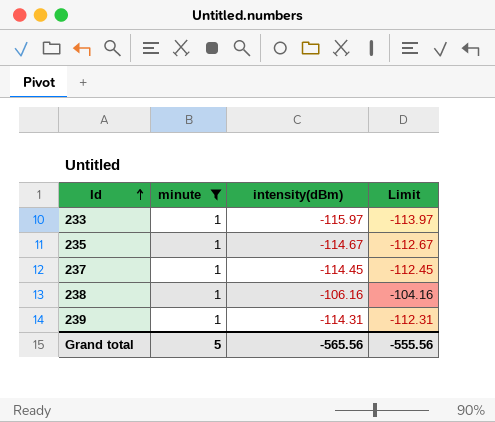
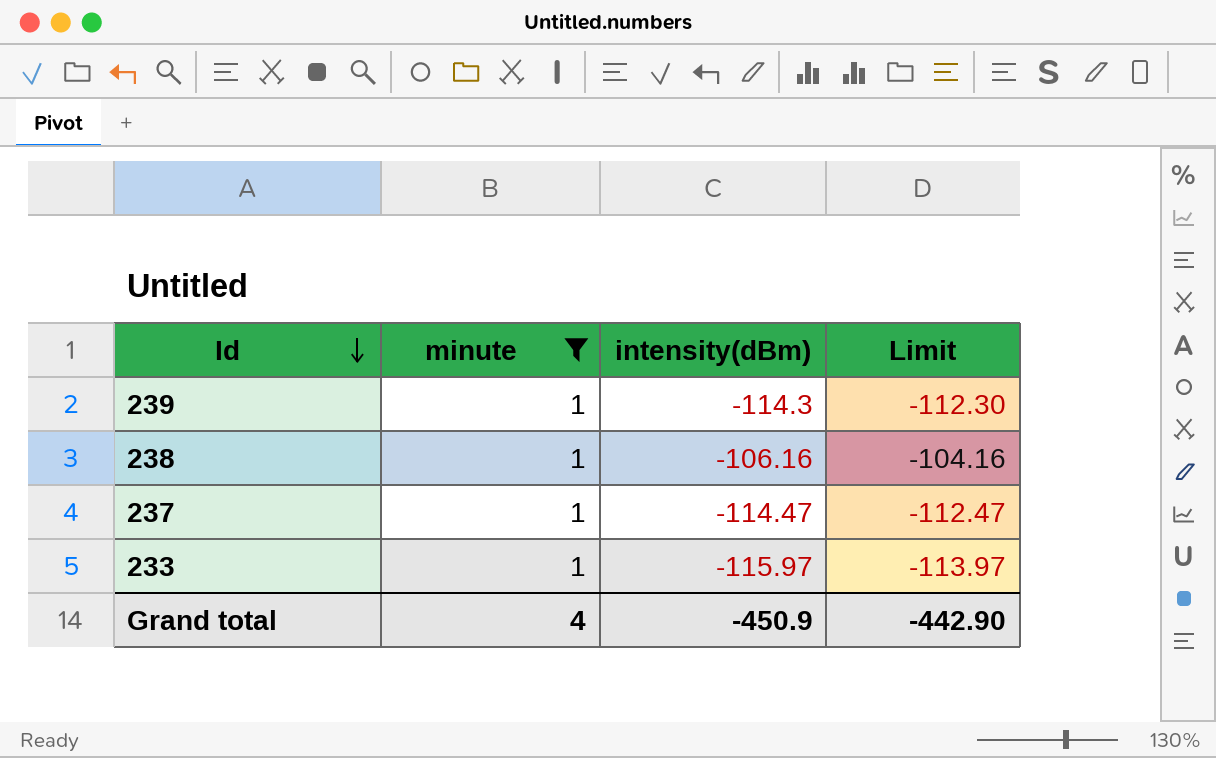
row order: Id ascending -> Id descending
row 235: 1 | -114.67 | -112.67 -> none
239 | intensity(dBm): -114.31 -> -114.3
239 | Limit: -112.31 -> -112.30
237 | intensity(dBm): -114.45 -> -114.47
237 | Limit: -112.45 -> -112.47
Grand total | minute: 5 -> 4
Grand total | intensity(dBm): -565.56 -> -450.9
Grand total | Limit: -555.56 -> -442.90

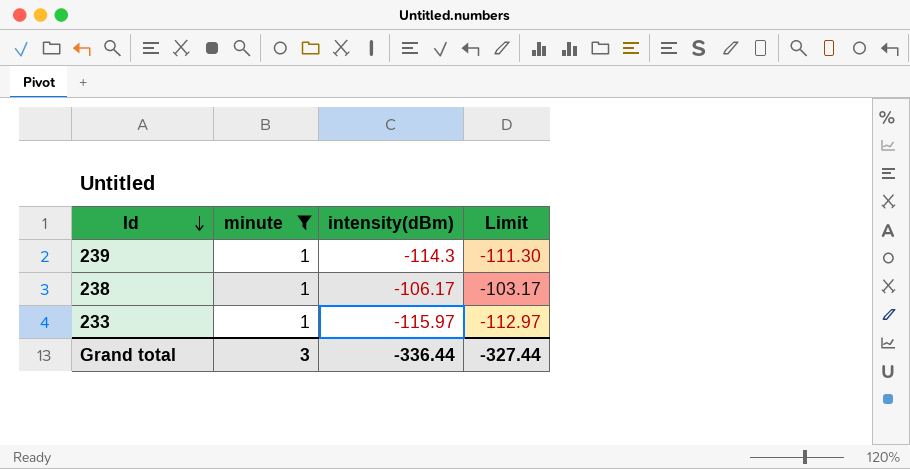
column Limit | formula: [intensity(dBm)] + 2 -> [intensity(dBm)] + 3
row 237: 1 | -114.47 | -112.47 -> none
238 | intensity(dBm): -106.16 -> -106.17
Grand total | minute: 4 -> 3
Grand total | intensity(dBm): -450.9 -> -336.44
Grand total | Limit: -442.90 -> -327.44

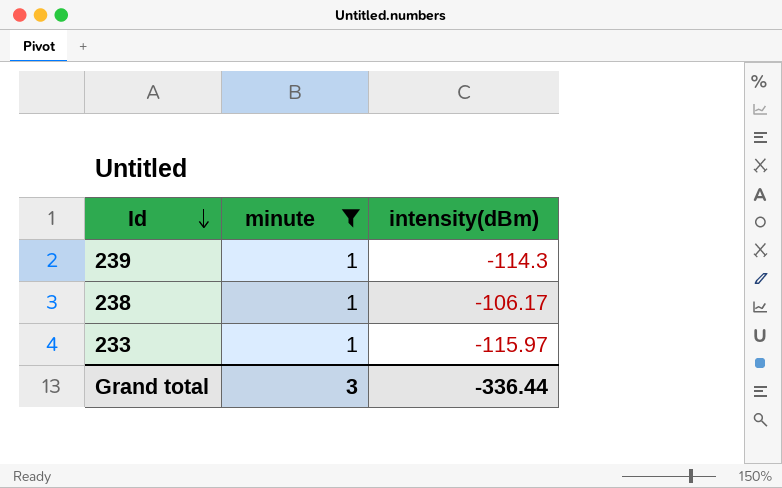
column Limit | formula: [intensity(dBm)] + 3 -> none

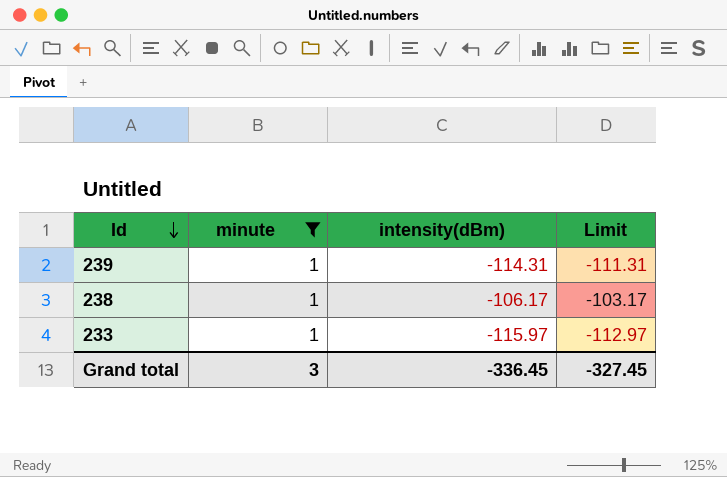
column Limit | formula: none -> [intensity(dBm)] + 3
239 | intensity(dBm): -114.3 -> -114.31
Grand total | intensity(dBm): -336.44 -> -336.45

